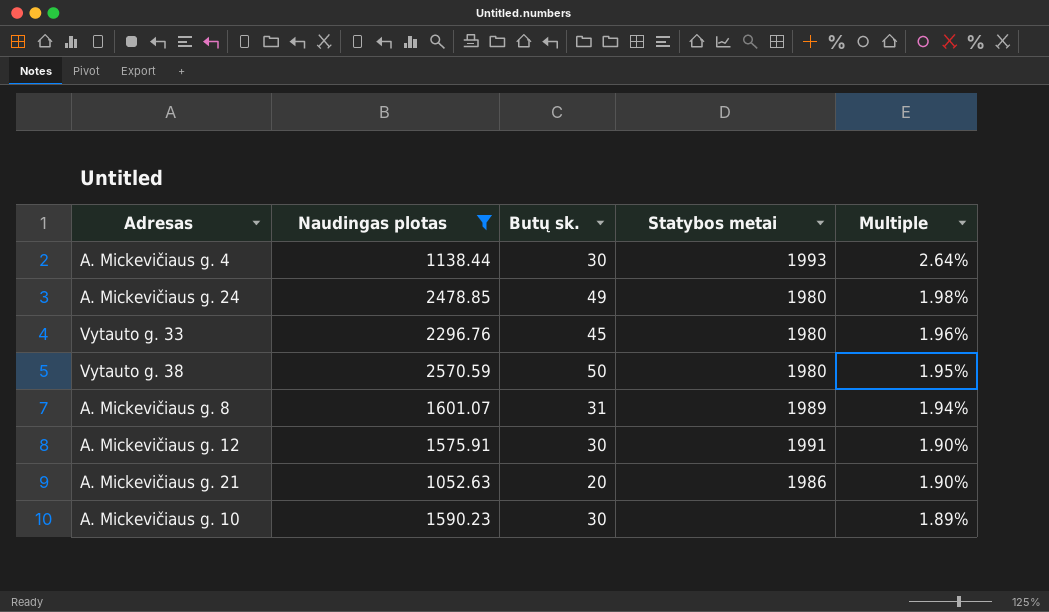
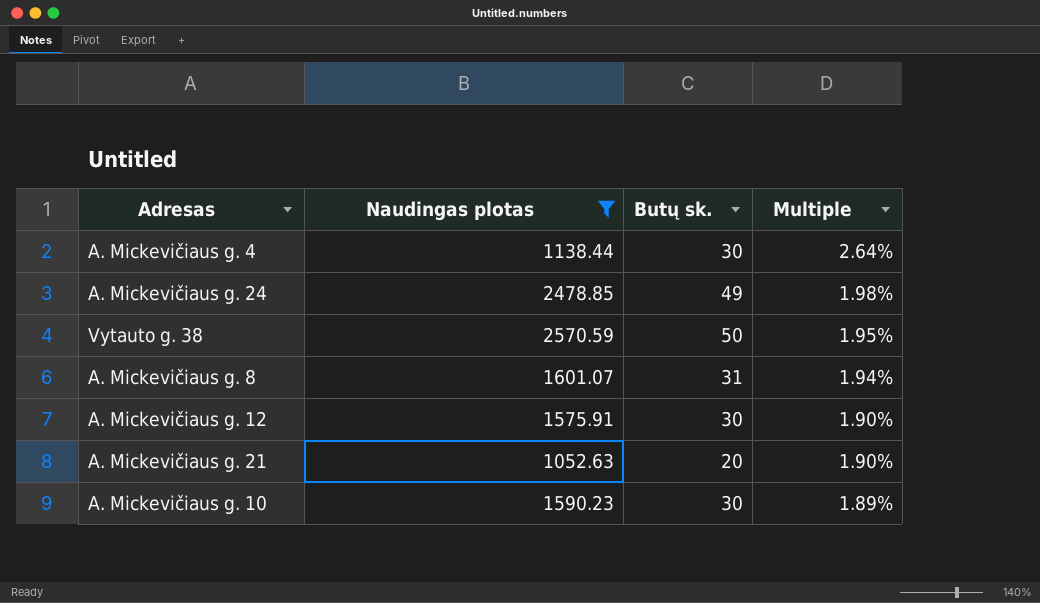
column Statybos metai | position: 4 -> none
row Vytauto g. 33: 2296.76 | 45 | 1980 | 1.96% -> none

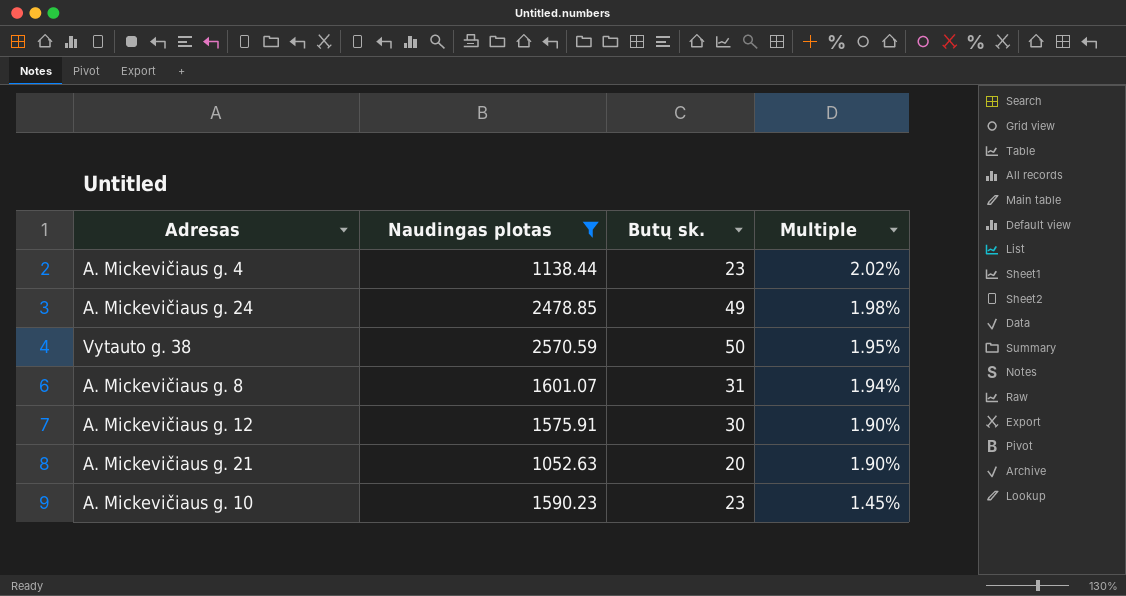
A. Mickevičiaus g. 4 | Butų sk.: 30 -> 23
A. Mickevičiaus g. 4 | Multiple: 2.64% -> 2.02%
A. Mickevičiaus g. 10 | Butų sk.: 30 -> 23
A. Mickevičiaus g. 10 | Multiple: 1.89% -> 1.45%

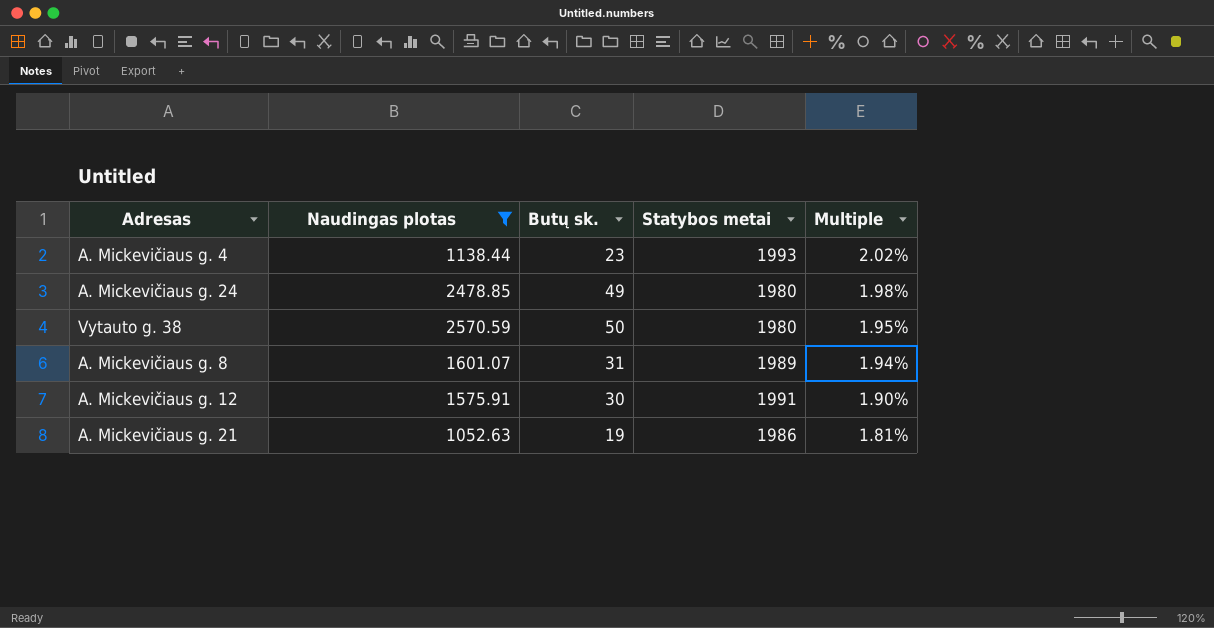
column Statybos metai | position: none -> 4
row A. Mickevičiaus g. 10: 1590.23 | 23 | 1.45% -> none
A. Mickevičiaus g. 21 | Butų sk.: 20 -> 19
A. Mickevičiaus g. 21 | Multiple: 1.90% -> 1.81%

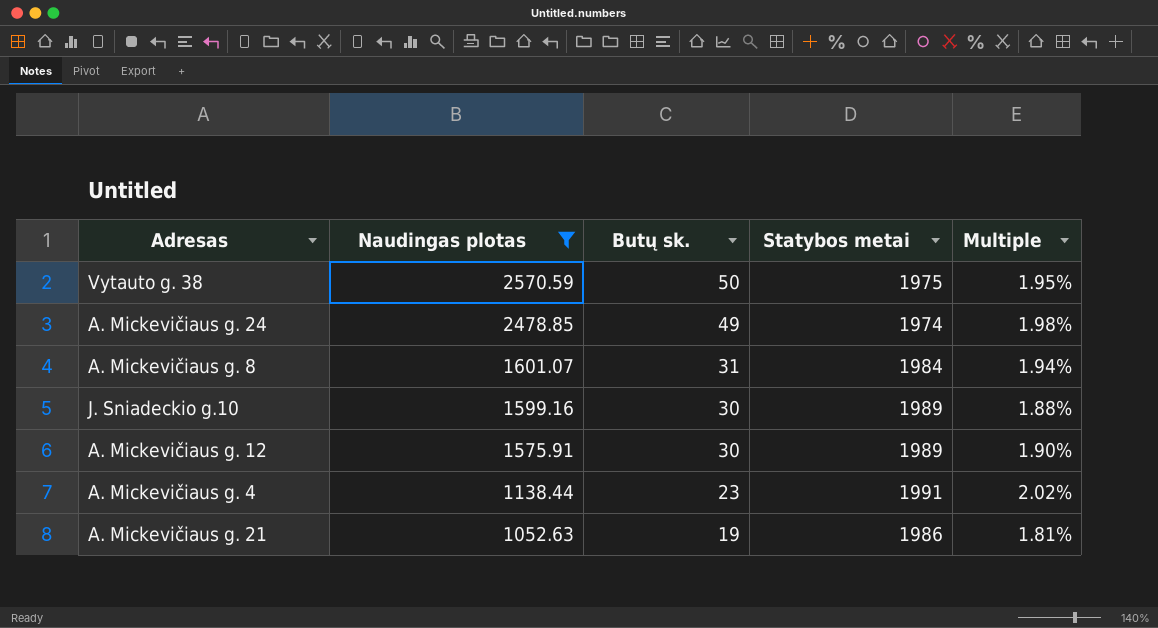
row order: Multiple descending -> Naudingas plotas descending
Vytauto g. 38 | Statybos metai: 1980 -> 1975
A. Mickevičiaus g. 24 | Statybos metai: 1980 -> 1974
A. Mickevičiaus g. 8 | Statybos metai: 1989 -> 1984
row J. Sniadeckio g.10: none -> 1599.16 | 30 | 1989 | 1.88%
A. Mickevičiaus g. 12 | Statybos metai: 1991 -> 1989
A. Mickevičiaus g. 4 | Statybos metai: 1993 -> 1991

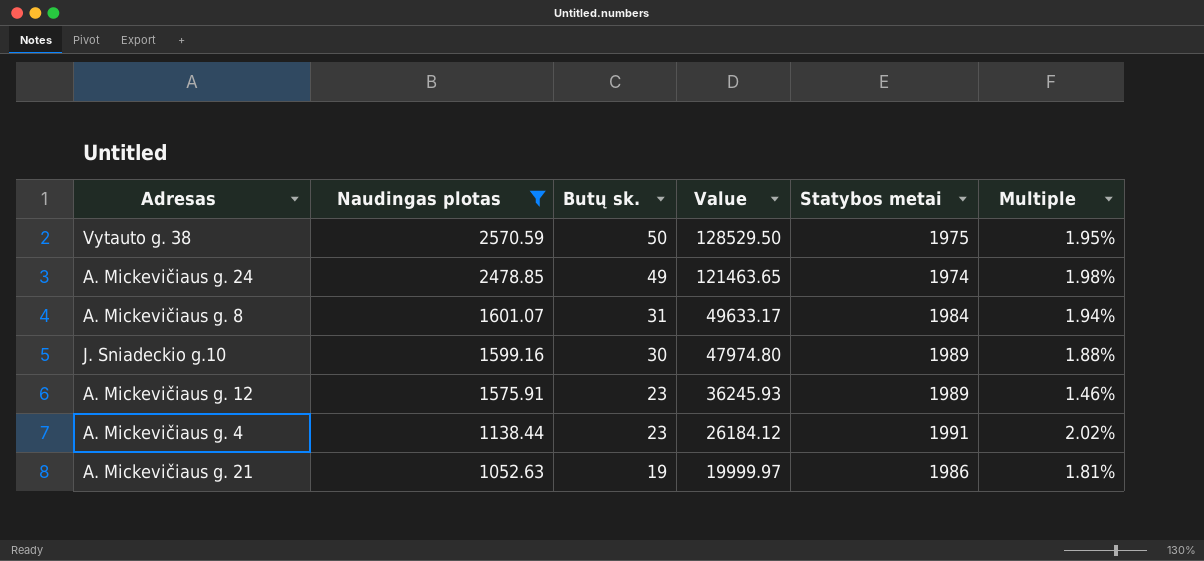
column Value | formula: none -> [Naudingas plotas] * [Butų sk.]
A. Mickevičiaus g. 12 | Butų sk.: 30 -> 23
A. Mickevičiaus g. 12 | Multiple: 1.90% -> 1.46%

